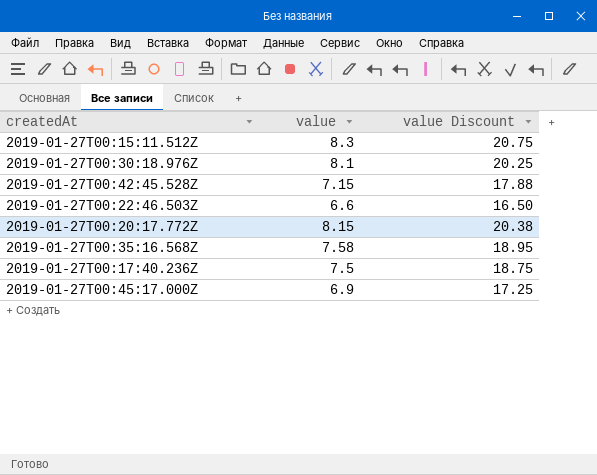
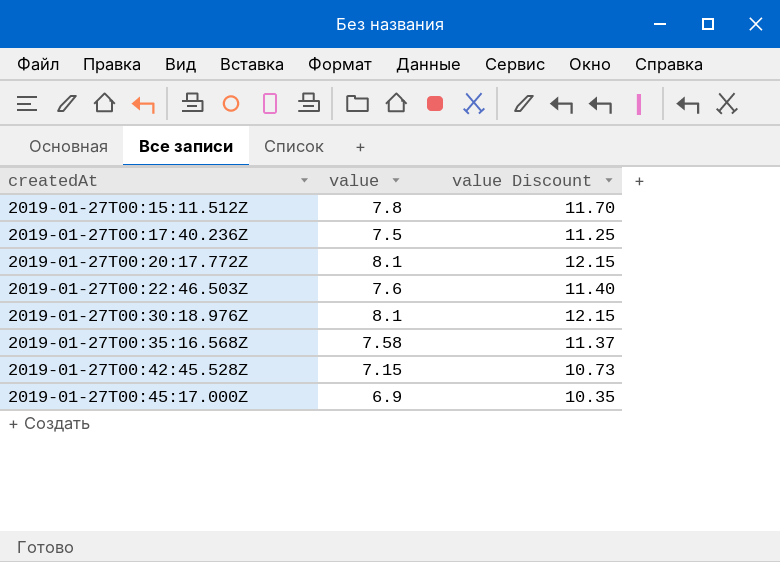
row order: none -> createdAt ascending
column value Discount | formula: [value] * 2.5 -> [value] * 1.5
2019-01-27T00:15:11.512Z | value: 8.3 -> 7.8
2019-01-27T00:20:17.772Z | value: 8.15 -> 8.1
2019-01-27T00:22:46.503Z | value: 6.6 -> 7.6

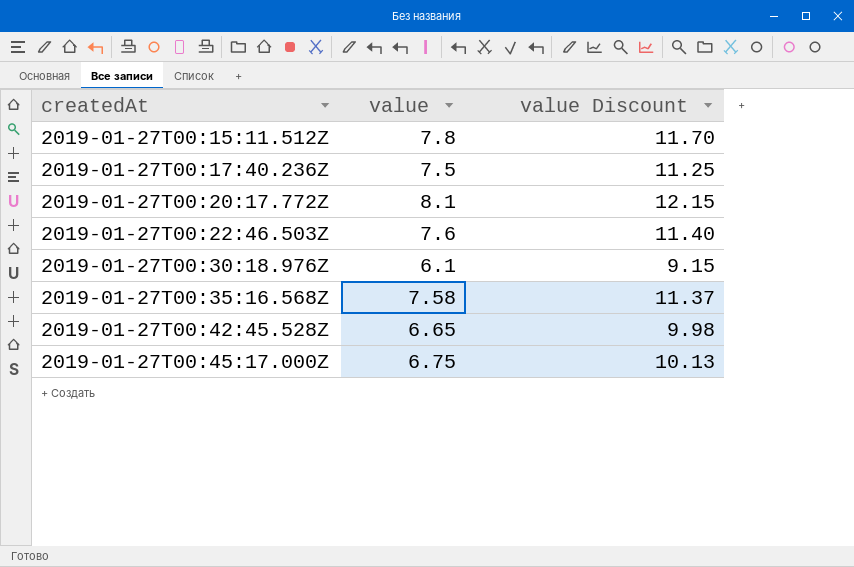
2019-01-27T00:30:18.976Z | value: 8.1 -> 6.1
2019-01-27T00:30:18.976Z | value Discount: 12.15 -> 9.15
2019-01-27T00:42:45.528Z | value: 7.15 -> 6.65
2019-01-27T00:42:45.528Z | value Discount: 10.73 -> 9.98
2019-01-27T00:45:17.000Z | value: 6.9 -> 6.75
2019-01-27T00:45:17.000Z | value Discount: 10.35 -> 10.13

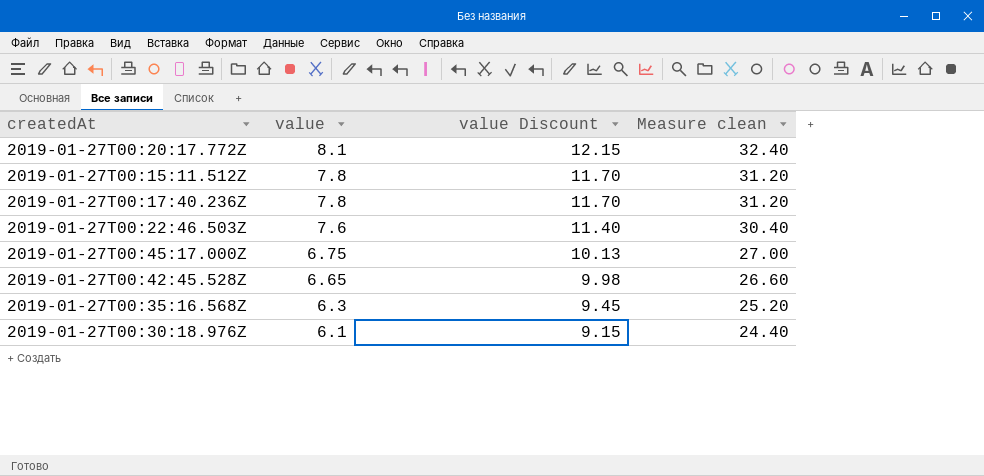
row order: createdAt ascending -> value descending
column Measure clean | formula: none -> [value] * 4
2019-01-27T00:17:40.236Z | value: 7.5 -> 7.8
2019-01-27T00:17:40.236Z | value Discount: 11.25 -> 11.70
2019-01-27T00:35:16.568Z | value: 7.58 -> 6.3
2019-01-27T00:35:16.568Z | value Discount: 11.37 -> 9.45

